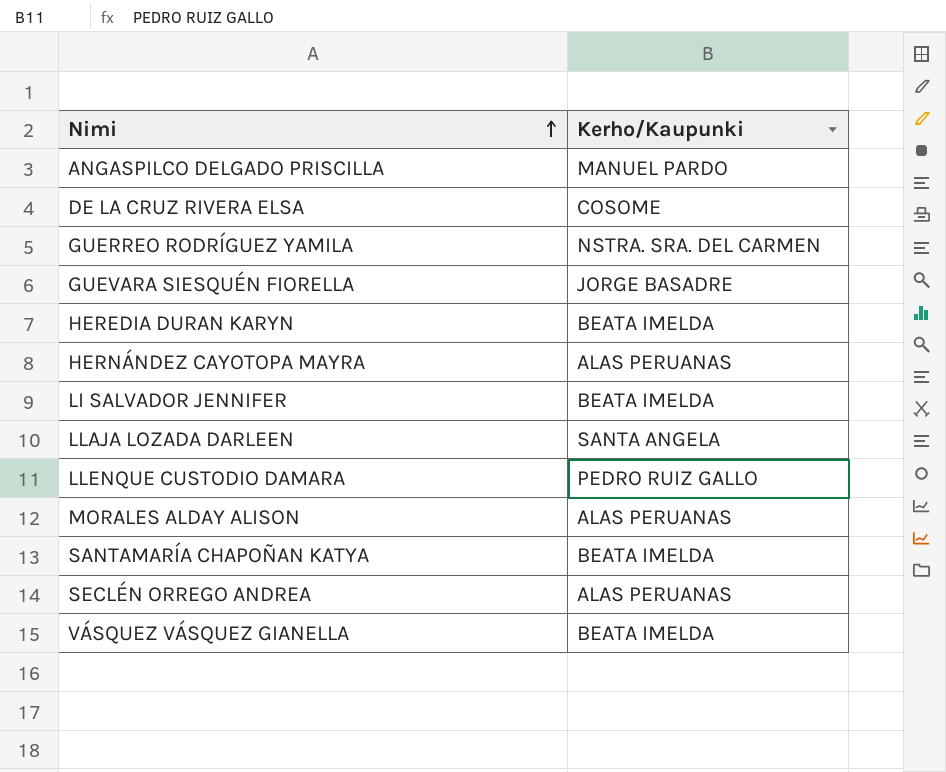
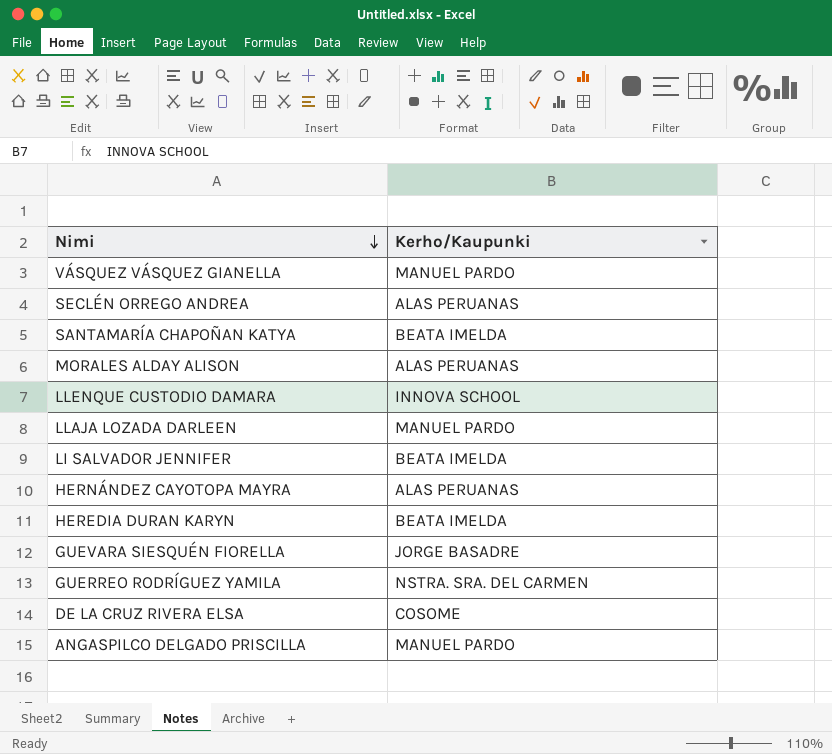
row order: Nimi ascending -> Nimi descending
VÁSQUEZ VÁSQUEZ GIANELLA | Kerho/Kaupunki: BEATA IMELDA -> MANUEL PARDO
LLENQUE CUSTODIO DAMARA | Kerho/Kaupunki: PEDRO RUIZ GALLO -> INNOVA SCHOOL
LLAJA LOZADA DARLEEN | Kerho/Kaupunki: SANTA ANGELA -> MANUEL PARDO

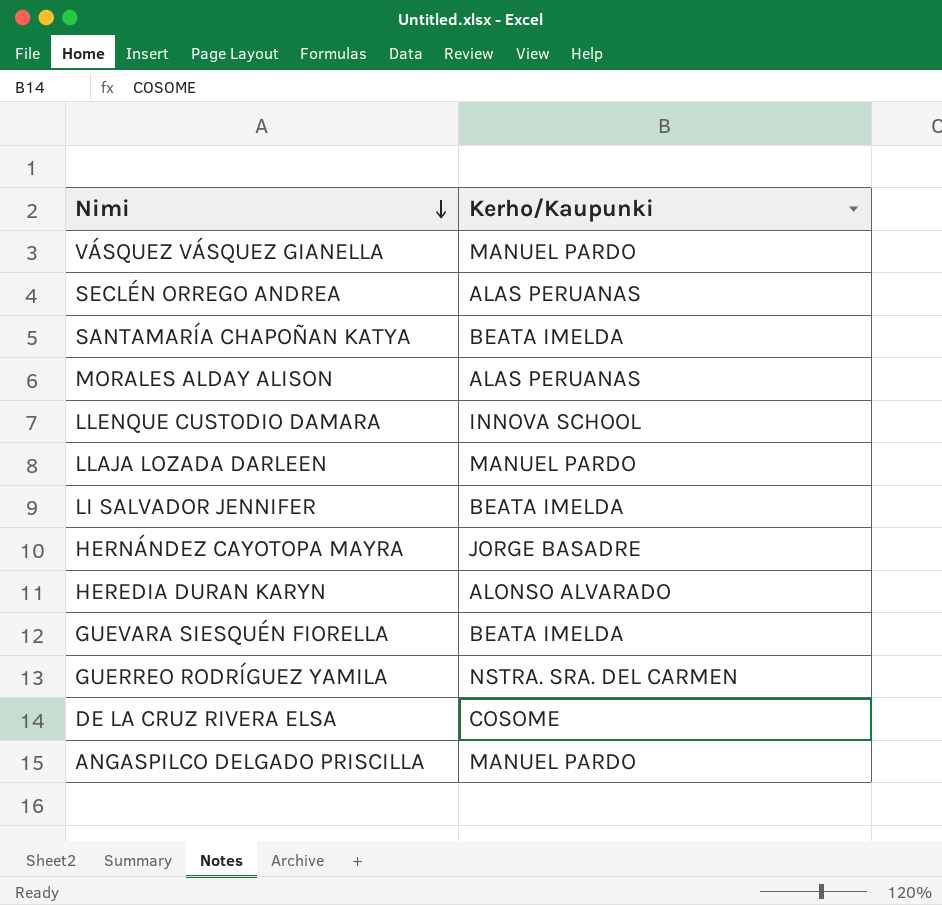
HERNÁNDEZ CAYOTOPA MAYRA | Kerho/Kaupunki: ALAS PERUANAS -> JORGE BASADRE
HEREDIA DURAN KARYN | Kerho/Kaupunki: BEATA IMELDA -> ALONSO ALVARADO
GUEVARA SIESQUÉN FIORELLA | Kerho/Kaupunki: JORGE BASADRE -> BEATA IMELDA

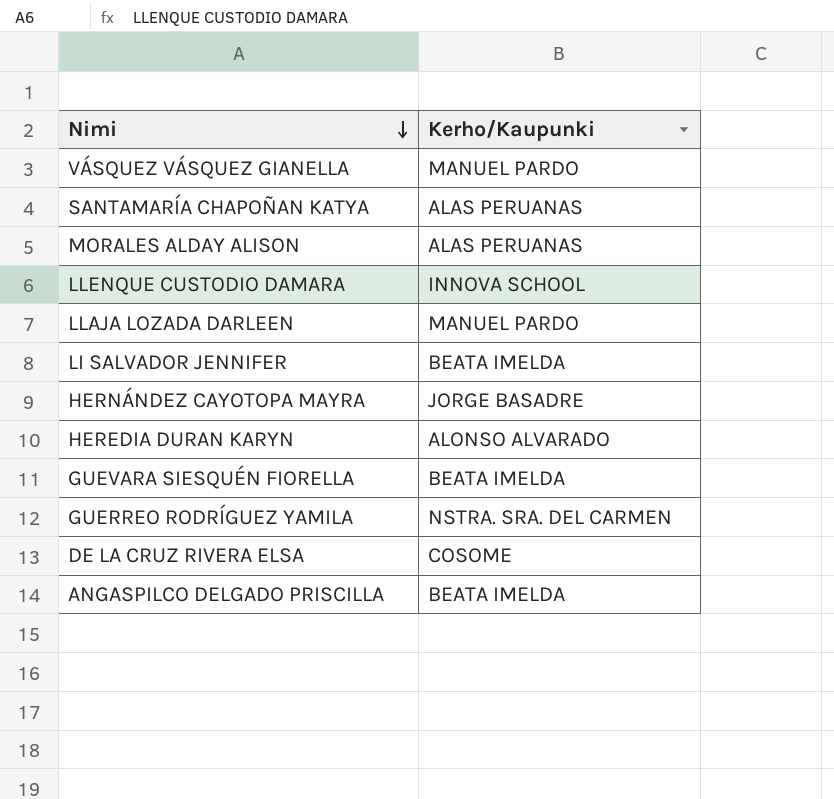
row SECLÉN ORREGO ANDREA: ALAS PERUANAS -> none
SANTAMARÍA CHAPOÑAN KATYA | Kerho/Kaupunki: BEATA IMELDA -> ALAS PERUANAS
ANGASPILCO DELGADO PRISCILLA | Kerho/Kaupunki: MANUEL PARDO -> BEATA IMELDA

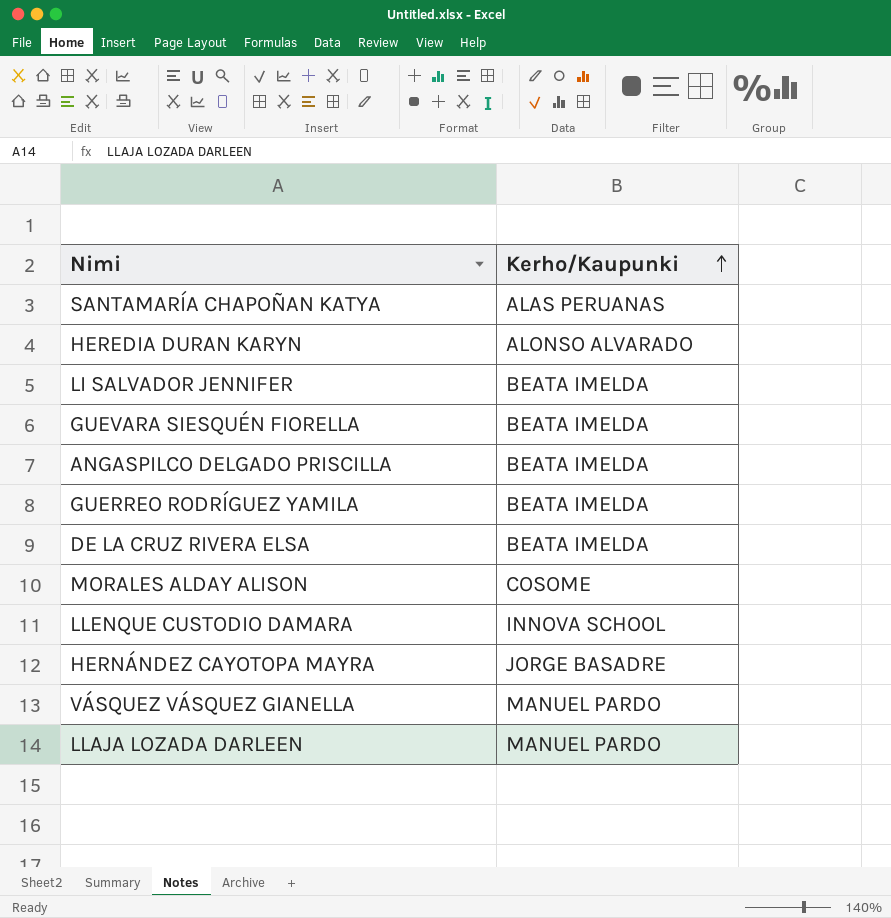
row order: Nimi descending -> Kerho/Kaupunki ascending
GUERREO RODRÍGUEZ YAMILA | Kerho/Kaupunki: NSTRA. SRA. DEL CARMEN -> BEATA IMELDA
DE LA CRUZ RIVERA ELSA | Kerho/Kaupunki: COSOME -> BEATA IMELDA
MORALES ALDAY ALISON | Kerho/Kaupunki: ALAS PERUANAS -> COSOME

